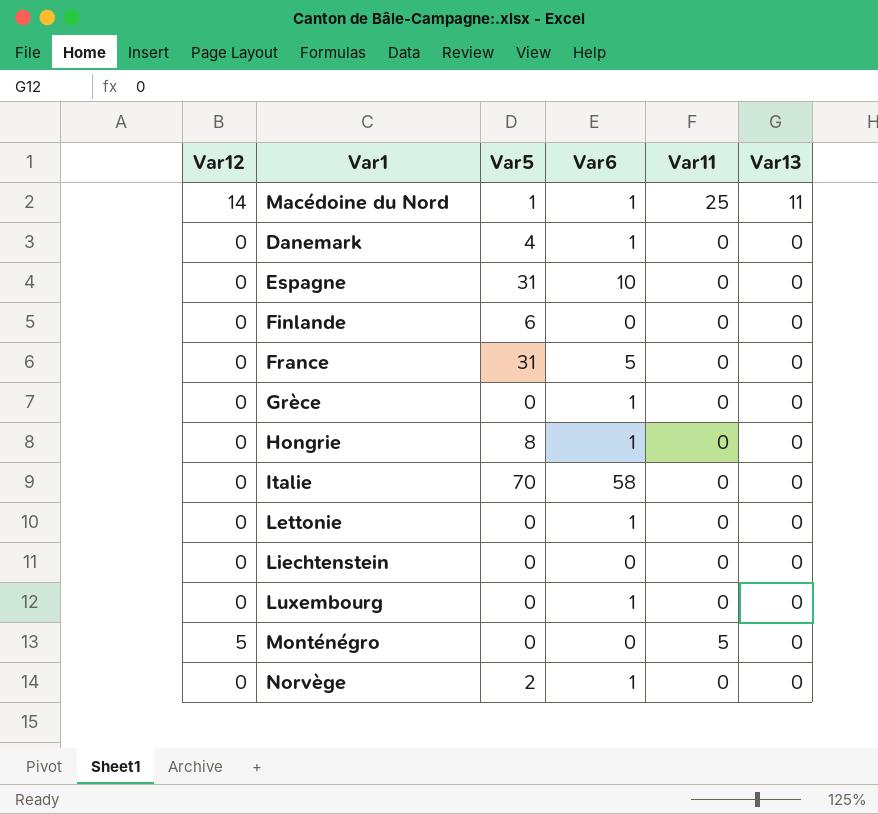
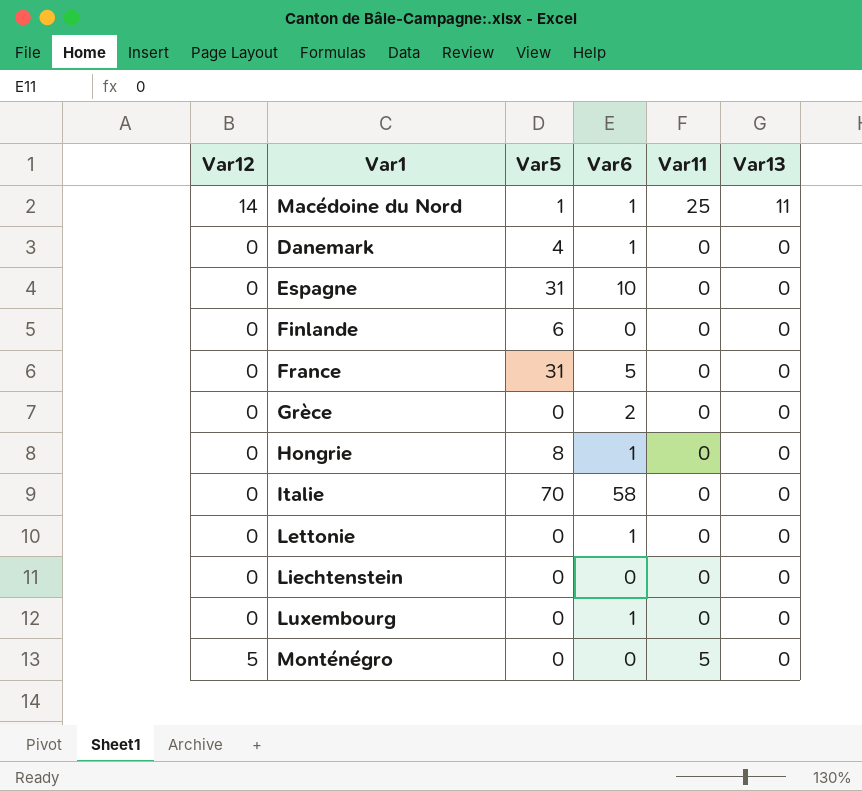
row Norvège: 0 | 2 | 1 | 0 | 0 -> none
Grèce | Var6: 1 -> 2

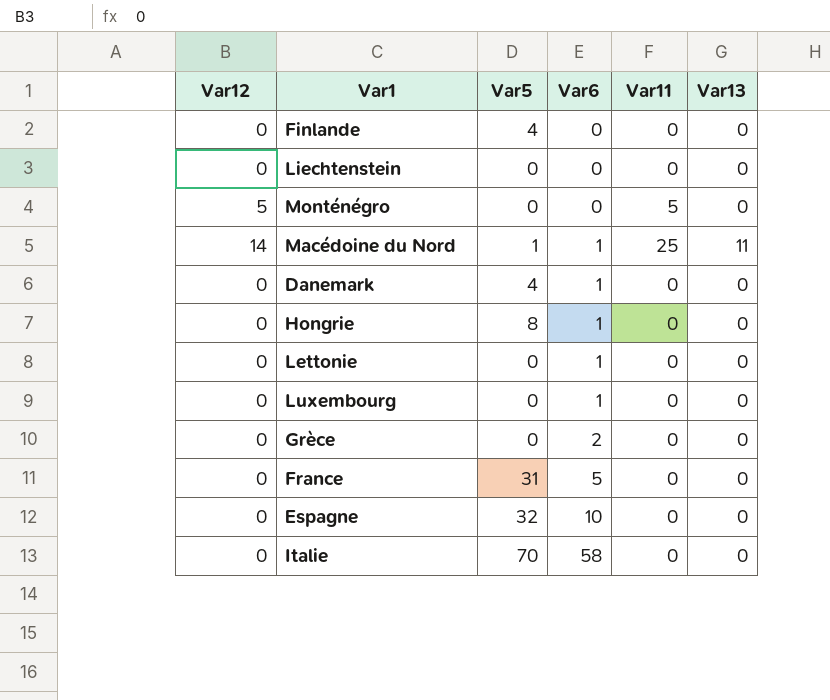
row order: Var13 descending -> Var6 ascending
Finlande | Var5: 6 -> 4
Espagne | Var5: 31 -> 32

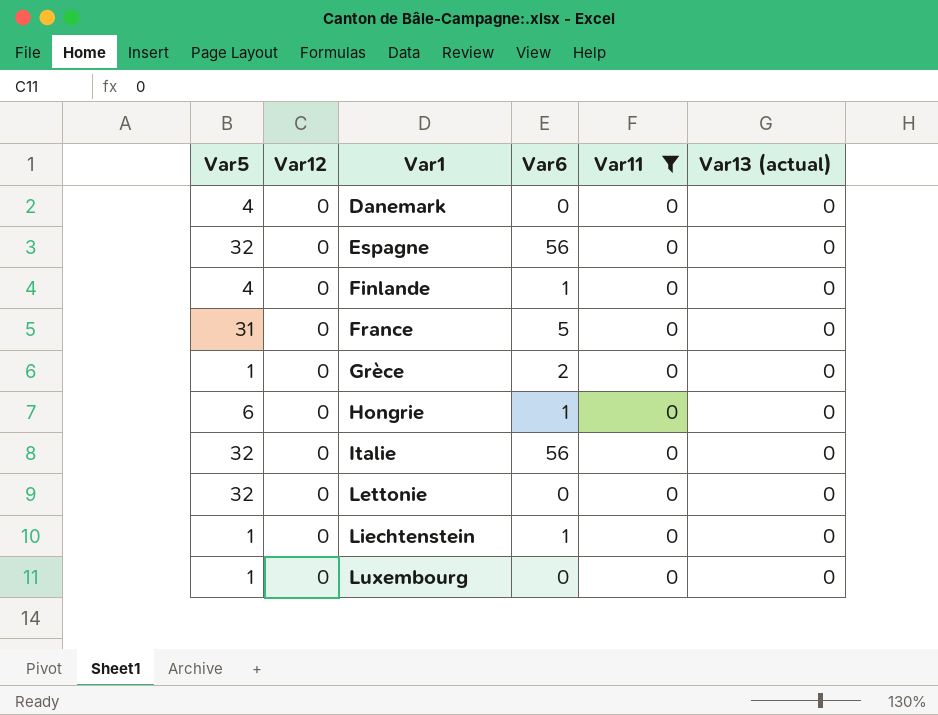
filter: none -> Var11 = 0
row order: Var6 ascending -> Var1 ascending
column Var5 | position: 3 -> 1
column name: Var13 -> Var13 (actual)
Danemark | Var6: 1 -> 0
Espagne | Var6: 10 -> 56
Finlande | Var6: 0 -> 1
Grèce | Var5: 0 -> 1
Hongrie | Var5: 8 -> 6
Italie | Var5: 70 -> 32
Italie | Var6: 58 -> 56
Lettonie | Var5: 0 -> 32
Lettonie | Var6: 1 -> 0
Liechtenstein | Var5: 0 -> 1
Liechtenstein | Var6: 0 -> 1
Luxembourg | Var5: 0 -> 1
Luxembourg | Var6: 1 -> 0

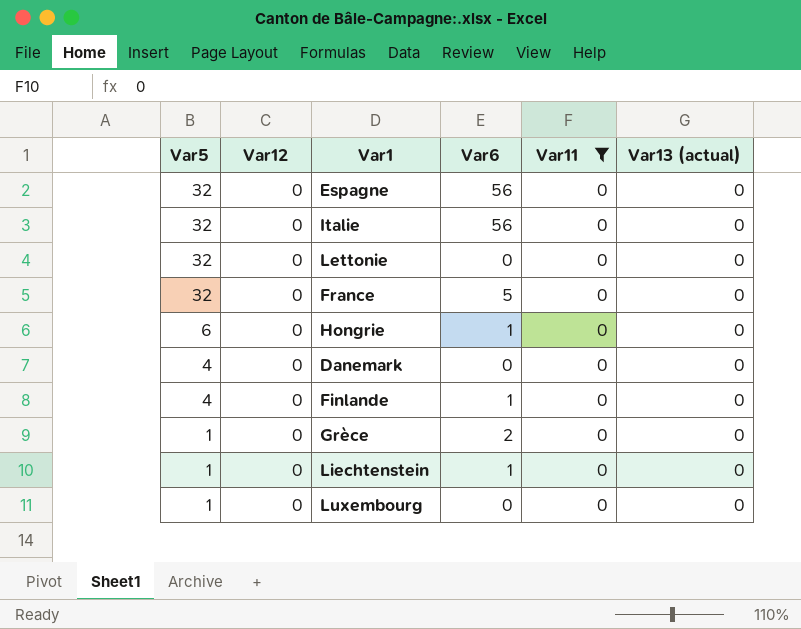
row order: Var1 ascending -> Var5 descending
France | Var5: 31 -> 32

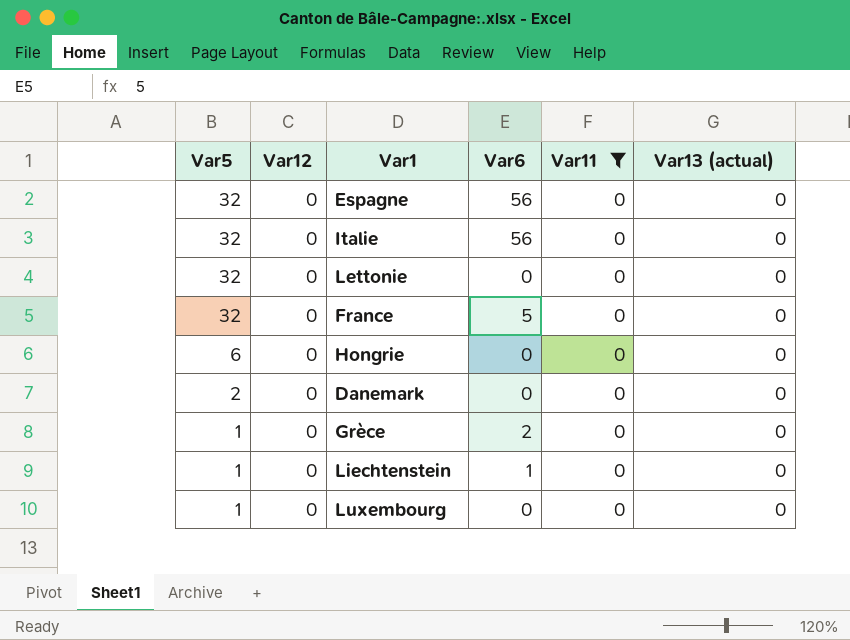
row Finlande: 4 | 0 | 1 | 0 | 0 -> none
Hongrie | Var6: 1 -> 0
Danemark | Var5: 4 -> 2

